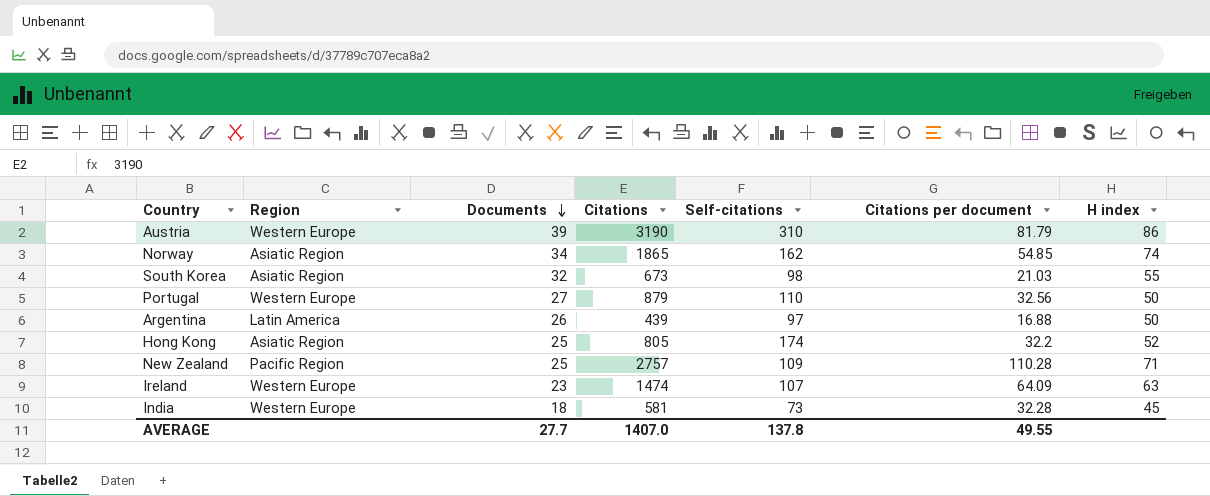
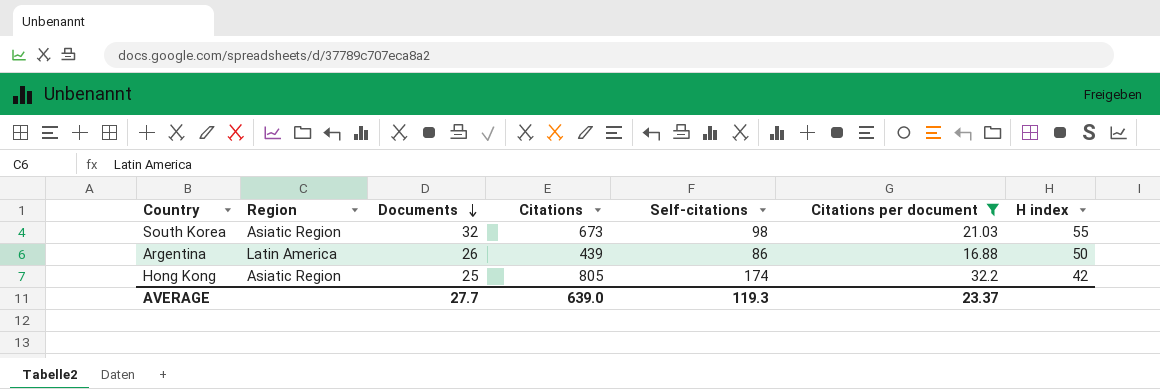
filter: none -> Citations per document <= 32.2
Argentina | Self-citations: 97 -> 86
Hong Kong | H index: 52 -> 42
AVERAGE | Citations: 1407.0 -> 639.0
AVERAGE | Self-citations: 137.8 -> 119.3
AVERAGE | Citations per document: 49.55 -> 23.37

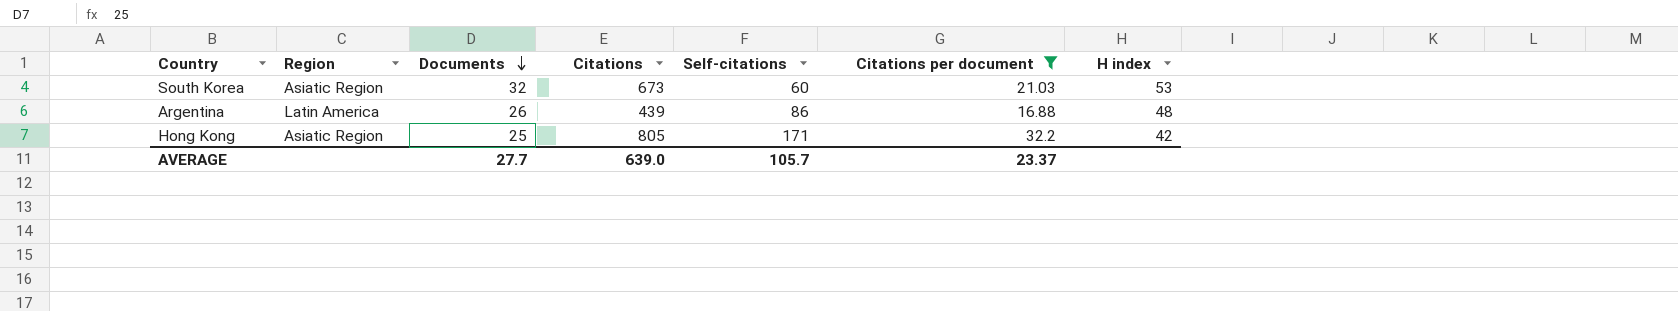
South Korea | Self-citations: 98 -> 60
South Korea | H index: 55 -> 53
Argentina | H index: 50 -> 48
Hong Kong | Self-citations: 174 -> 171
AVERAGE | Self-citations: 119.3 -> 105.7

